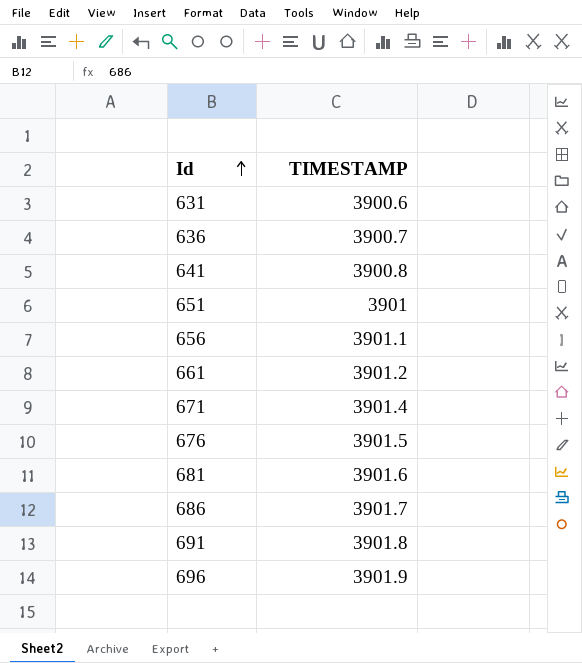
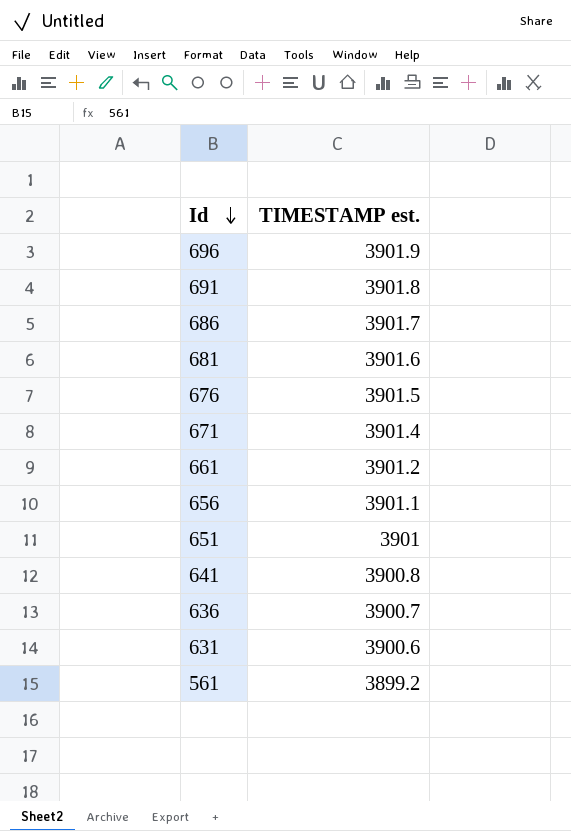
row order: Id ascending -> Id descending
column name: TIMESTAMP -> TIMESTAMP est.
row 561: none -> 3899.2

